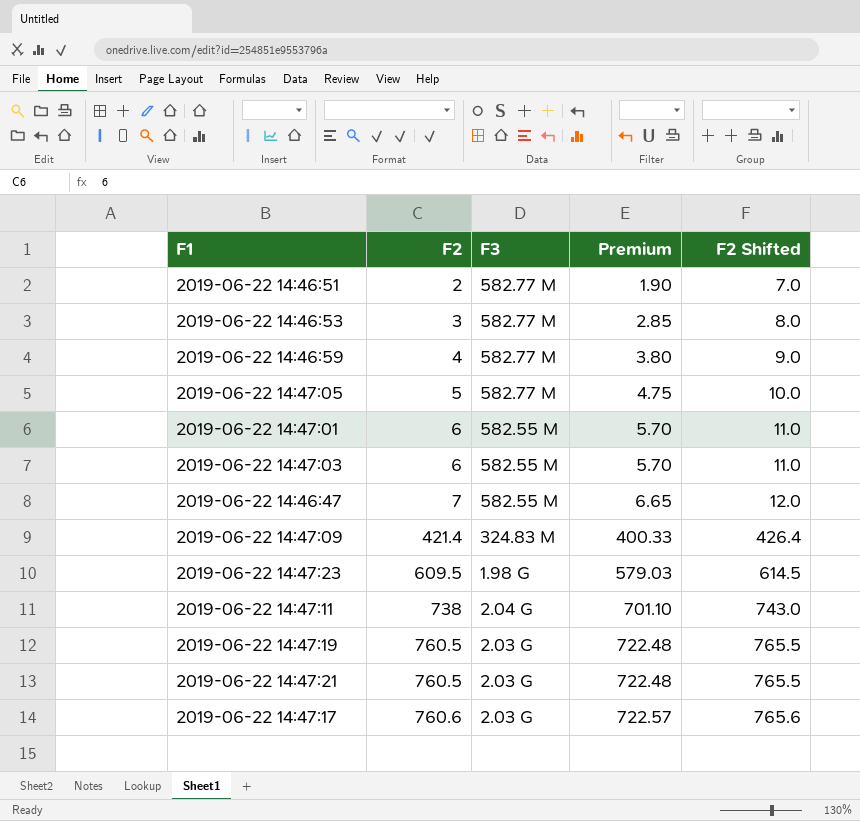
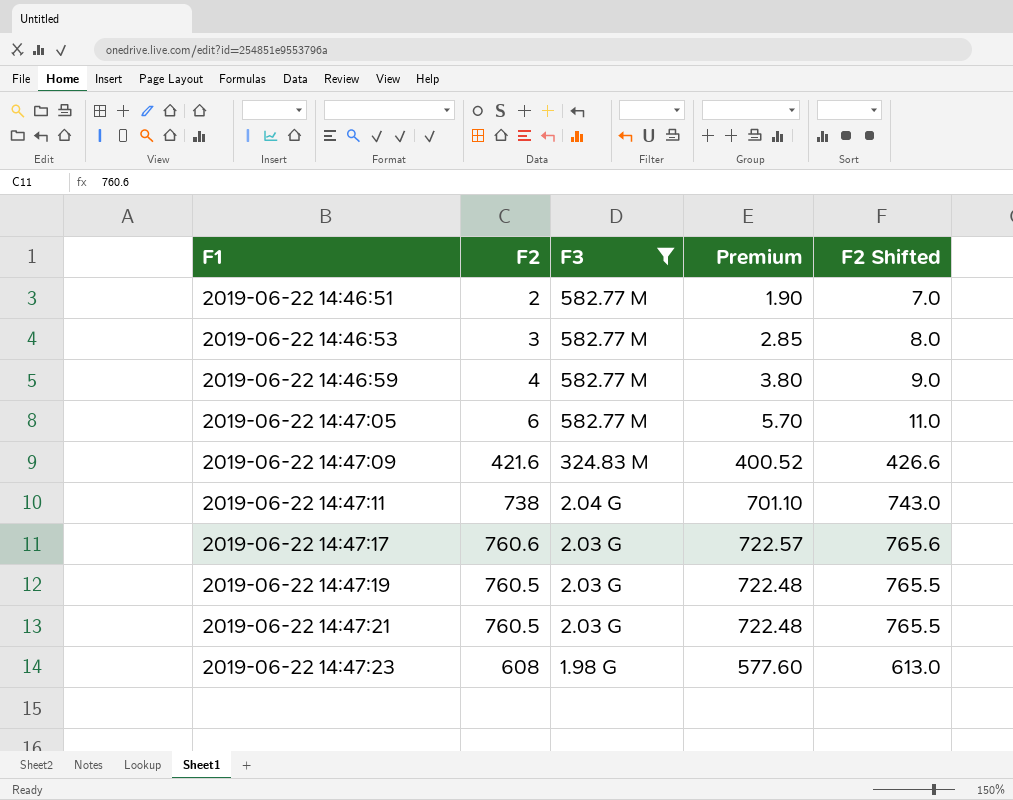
filter: none -> F3 != 582.55 M
row order: F2 ascending -> F1 ascending
2019-06-22 14:47:05 | F2: 5 -> 6
2019-06-22 14:47:05 | Premium: 4.75 -> 5.70
2019-06-22 14:47:05 | F2 Shifted: 10.0 -> 11.0
2019-06-22 14:47:09 | F2: 421.4 -> 421.6
2019-06-22 14:47:09 | Premium: 400.33 -> 400.52
2019-06-22 14:47:09 | F2 Shifted: 426.4 -> 426.6
2019-06-22 14:47:23 | F2: 609.5 -> 608
2019-06-22 14:47:23 | Premium: 579.03 -> 577.60
2019-06-22 14:47:23 | F2 Shifted: 614.5 -> 613.0

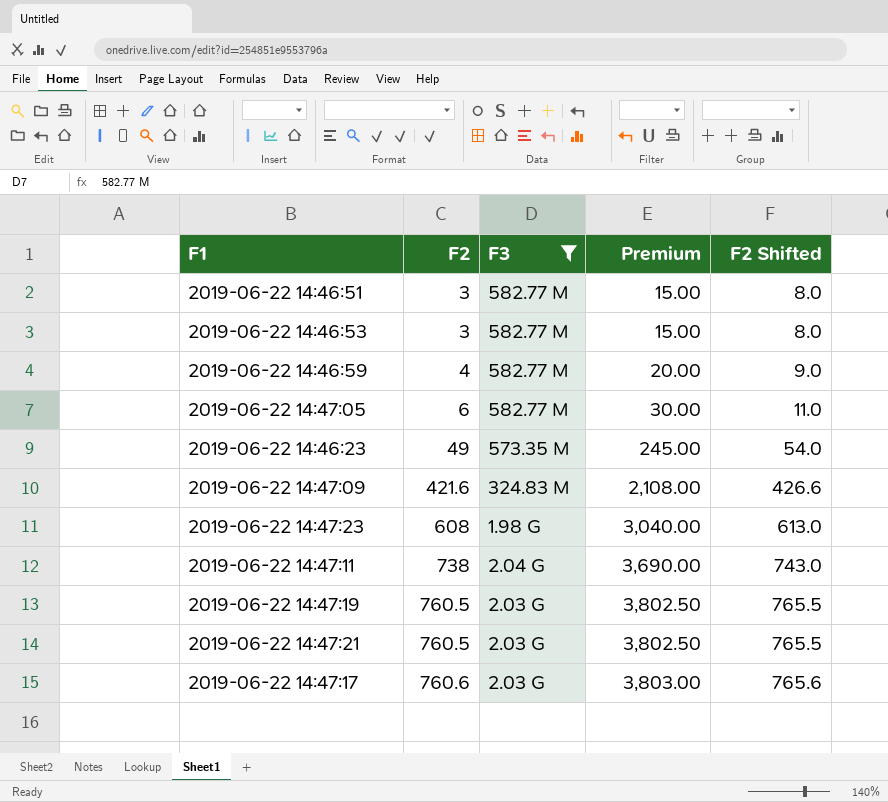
row order: F1 ascending -> F2 ascending
column Premium | formula: [F2] * 0.95 -> [F2] * 5
2019-06-22 14:46:51 | F2: 2 -> 3
2019-06-22 14:46:51 | F2 Shifted: 7.0 -> 8.0
row 2019-06-22 14:46:23: none -> 49 | 573.35 M | 245.00 | 54.0

